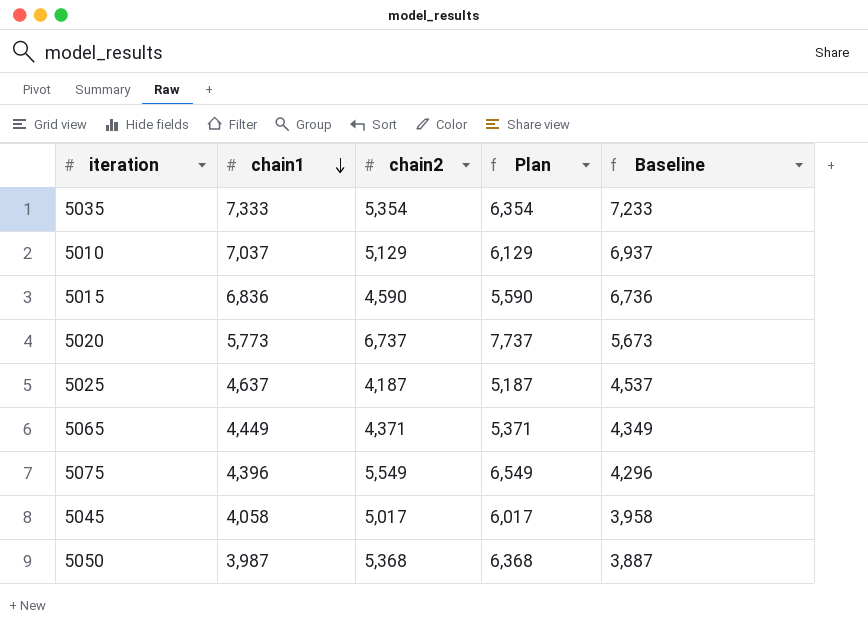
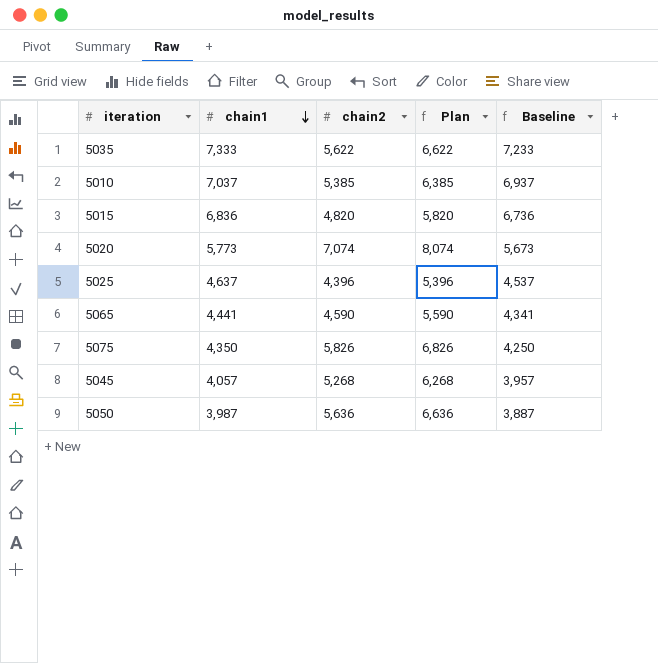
5035 | chain2: 5,354 -> 5,622
5035 | Plan: 6,354 -> 6,622
5010 | chain2: 5,129 -> 5,385
5010 | Plan: 6,129 -> 6,385
5015 | chain2: 4,590 -> 4,820
5015 | Plan: 5,590 -> 5,820
5020 | chain2: 6,737 -> 7,074
5020 | Plan: 7,737 -> 8,074
5025 | chain2: 4,187 -> 4,396
5025 | Plan: 5,187 -> 5,396
5065 | chain1: 4,449 -> 4,441
5065 | chain2: 4,371 -> 4,590
5065 | Plan: 5,371 -> 5,590
5065 | Baseline: 4,349 -> 4,341
5075 | chain1: 4,396 -> 4,350
5075 | chain2: 5,549 -> 5,826
5075 | Plan: 6,549 -> 6,826
5075 | Baseline: 4,296 -> 4,250
5045 | chain1: 4,058 -> 4,057
5045 | chain2: 5,017 -> 5,268
5045 | Plan: 6,017 -> 6,268
5045 | Baseline: 3,958 -> 3,957
5050 | chain2: 5,368 -> 5,636
5050 | Plan: 6,368 -> 6,636

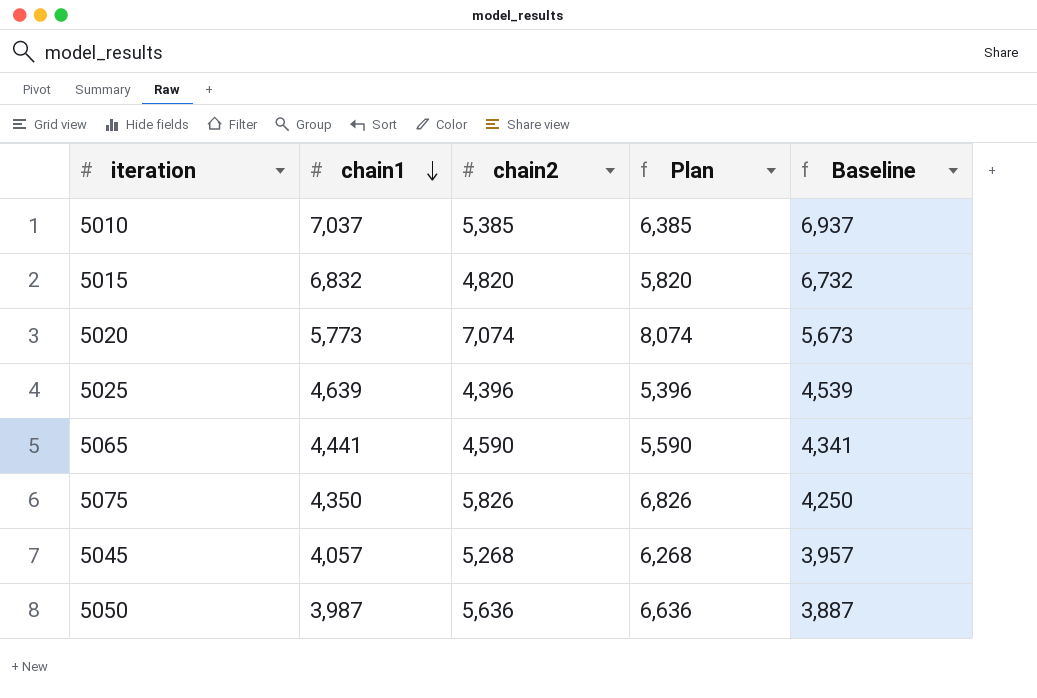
row 5035: 7,333 | 5,622 | 6,622 | 7,233 -> none
5015 | chain1: 6,836 -> 6,832
5015 | Baseline: 6,736 -> 6,732
5025 | chain1: 4,637 -> 4,639
5025 | Baseline: 4,537 -> 4,539

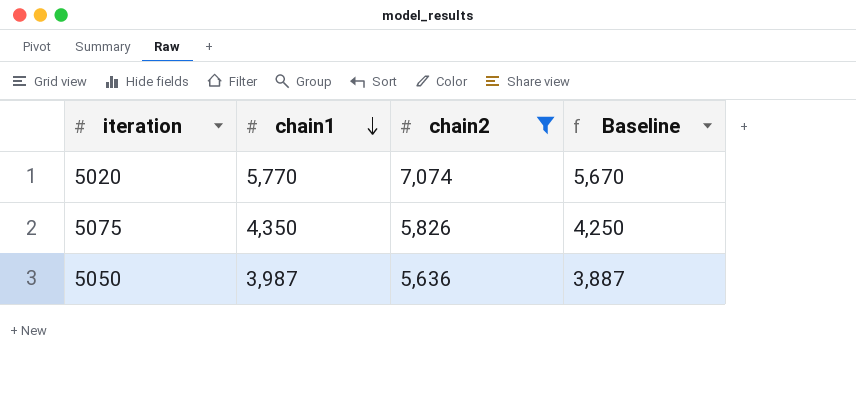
filter: none -> chain2 >= 5,636
column Plan | formula: [chain2] + 1000 -> none
5020 | chain1: 5,773 -> 5,770
5020 | Baseline: 5,673 -> 5,670

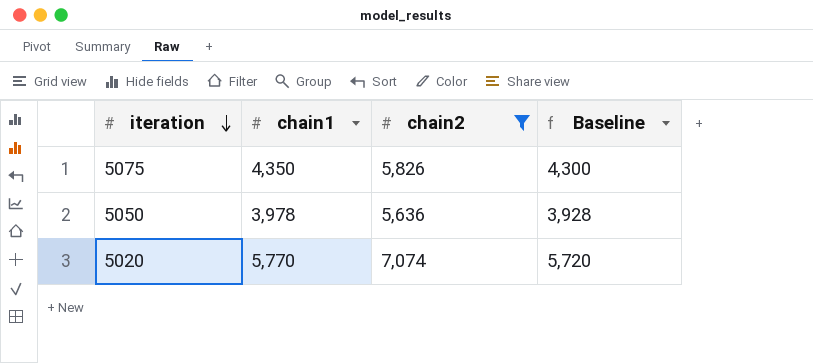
row order: chain1 descending -> iteration descending
column Baseline | formula: [chain1] - 100 -> [chain1] - 50
5050 | chain1: 3,987 -> 3,978

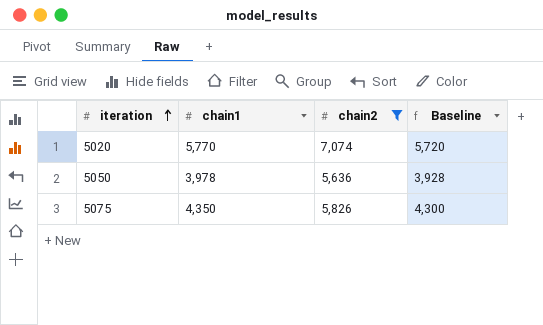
row order: iteration descending -> iteration ascending

